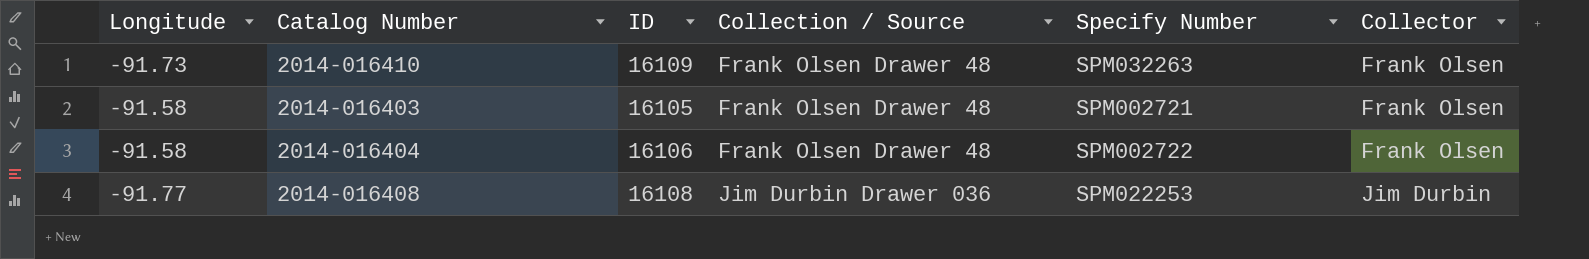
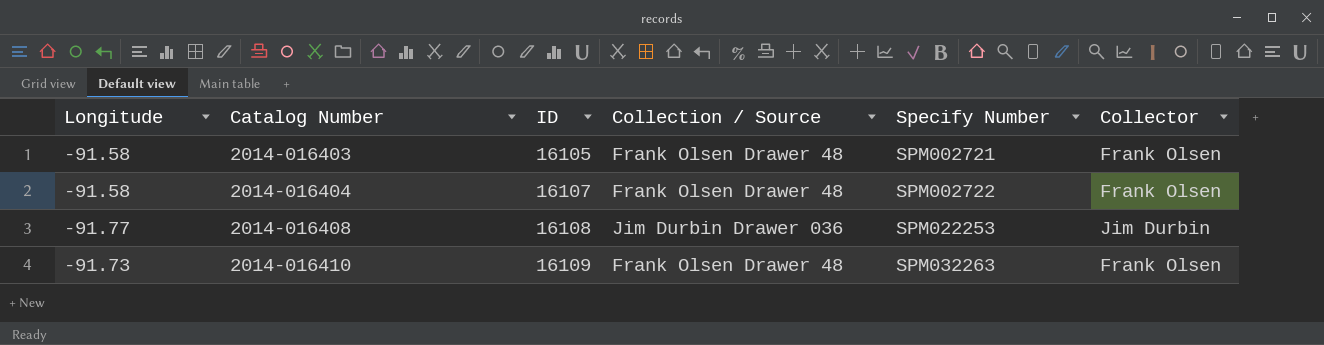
row order: Collection / Source ascending -> Catalog Number ascending
2014-016404 | ID: 16106 -> 16107

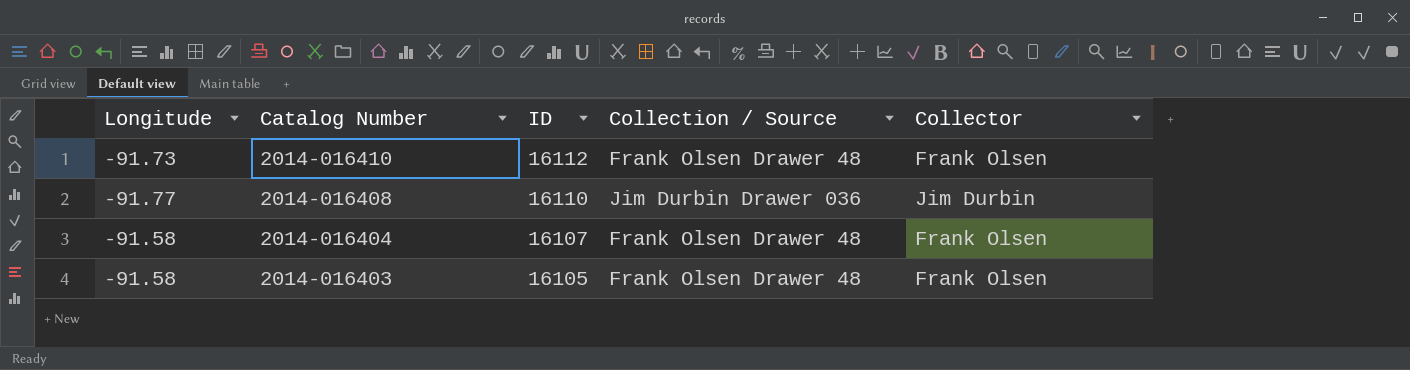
row order: Catalog Number ascending -> Catalog Number descending
column Specify Number | position: 5 -> none
2014-016410 | ID: 16109 -> 16112
2014-016408 | ID: 16108 -> 16110

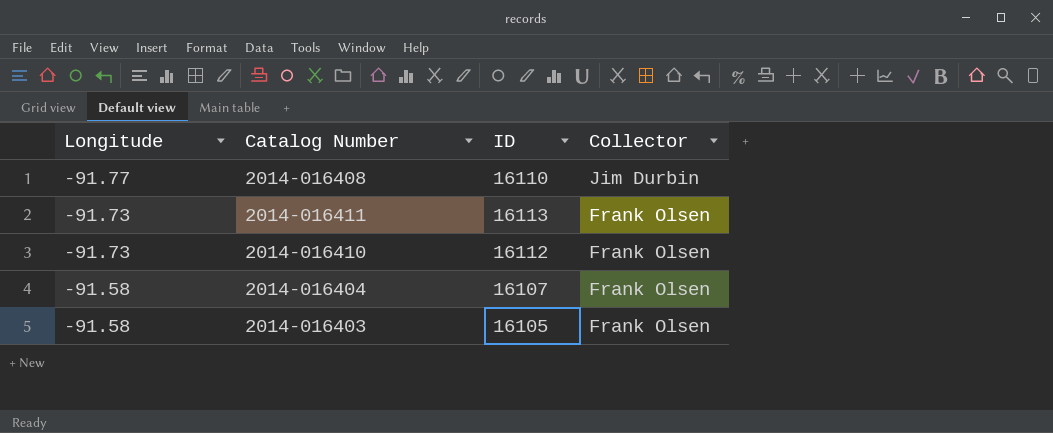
row order: Catalog Number descending -> Longitude ascending
column Collection / Source | position: 4 -> none
row 2014-016411: none -> -91.73 | 16113 | Frank Olsen

